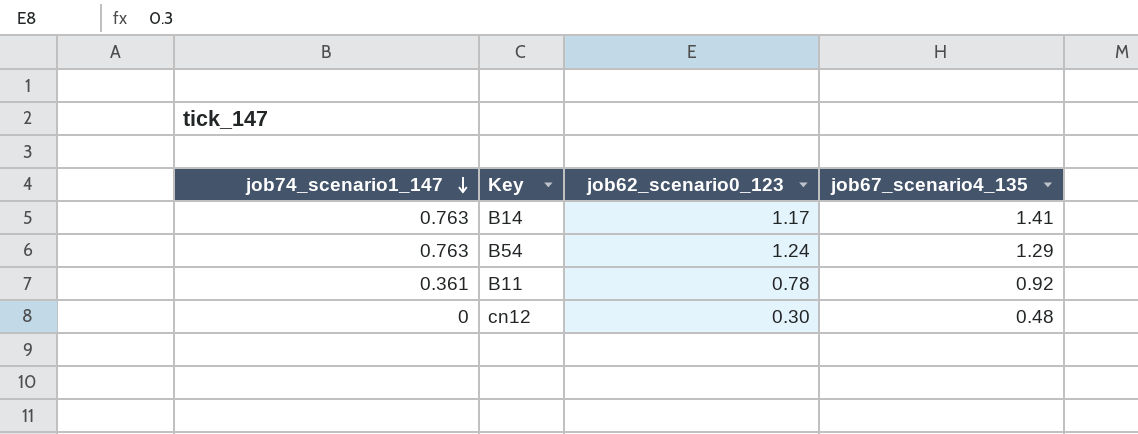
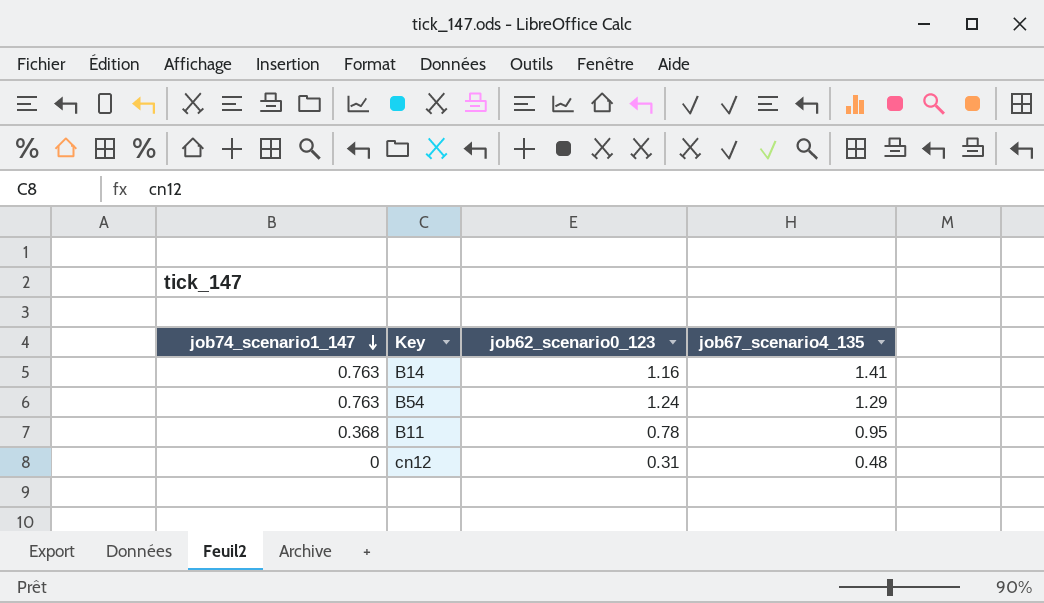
B14 | job62_scenario0_123: 1.17 -> 1.16
B11 | job74_scenario1_147: 0.361 -> 0.368
B11 | job67_scenario4_135: 0.92 -> 0.95
cn12 | job62_scenario0_123: 0.30 -> 0.31

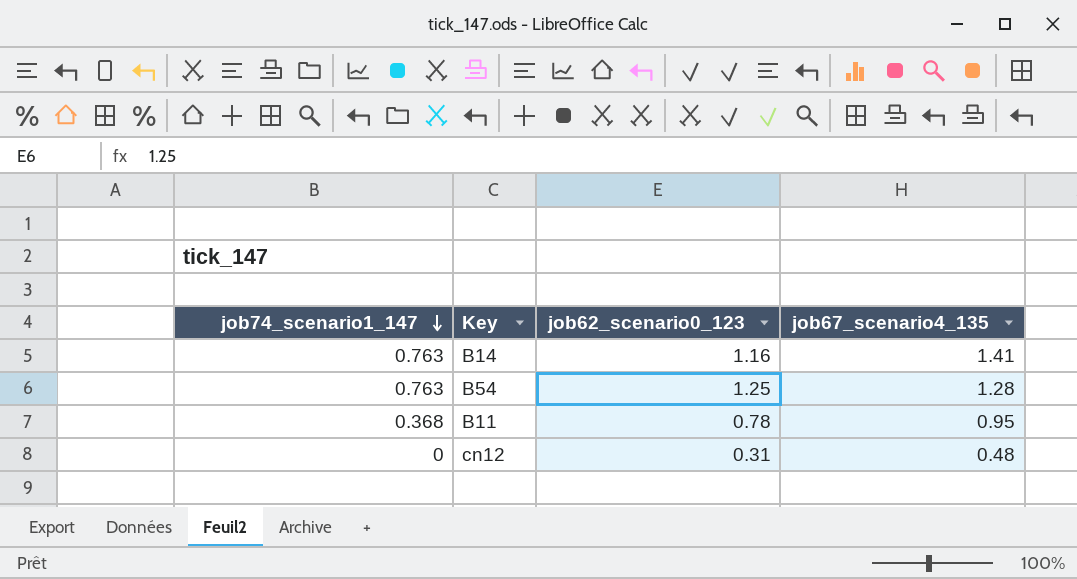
B54 | job62_scenario0_123: 1.24 -> 1.25
B54 | job67_scenario4_135: 1.29 -> 1.28

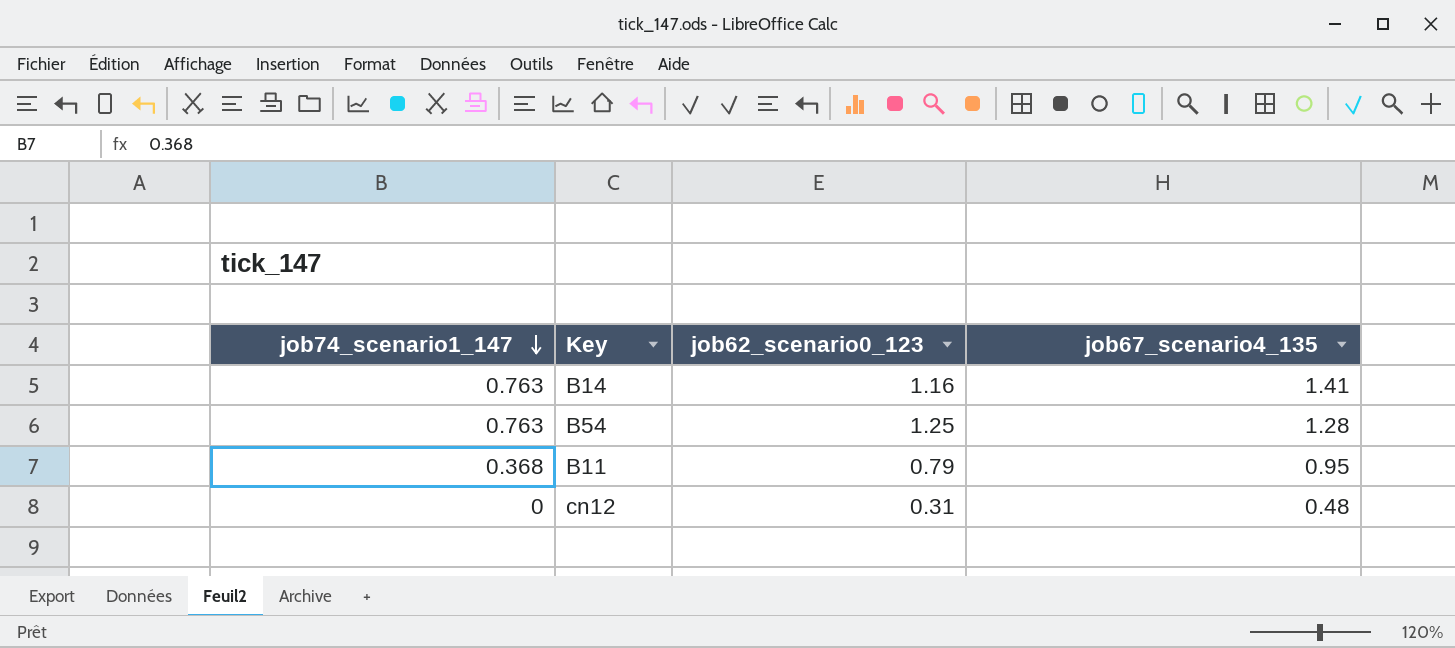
B11 | job62_scenario0_123: 0.78 -> 0.79

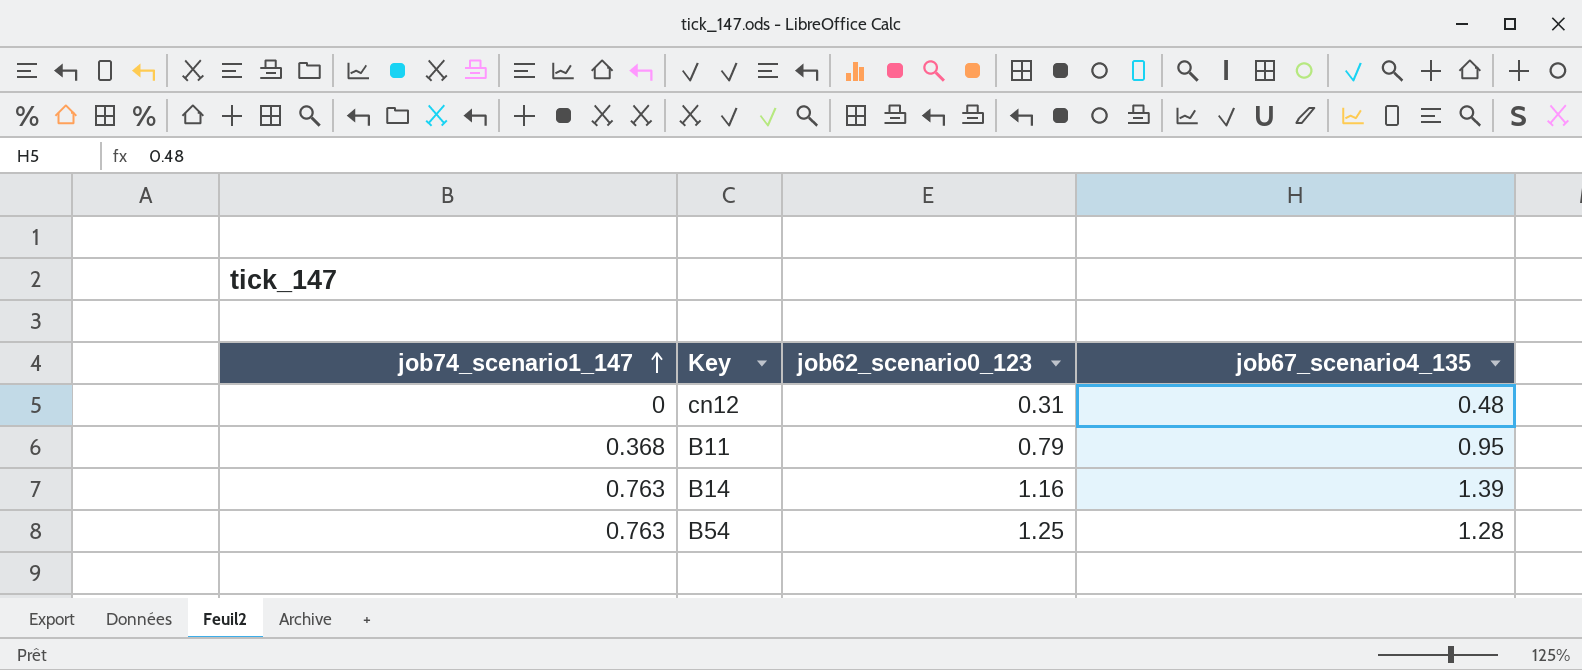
row order: job74_scenario1_147 descending -> job74_scenario1_147 ascending
B14 | job67_scenario4_135: 1.41 -> 1.39

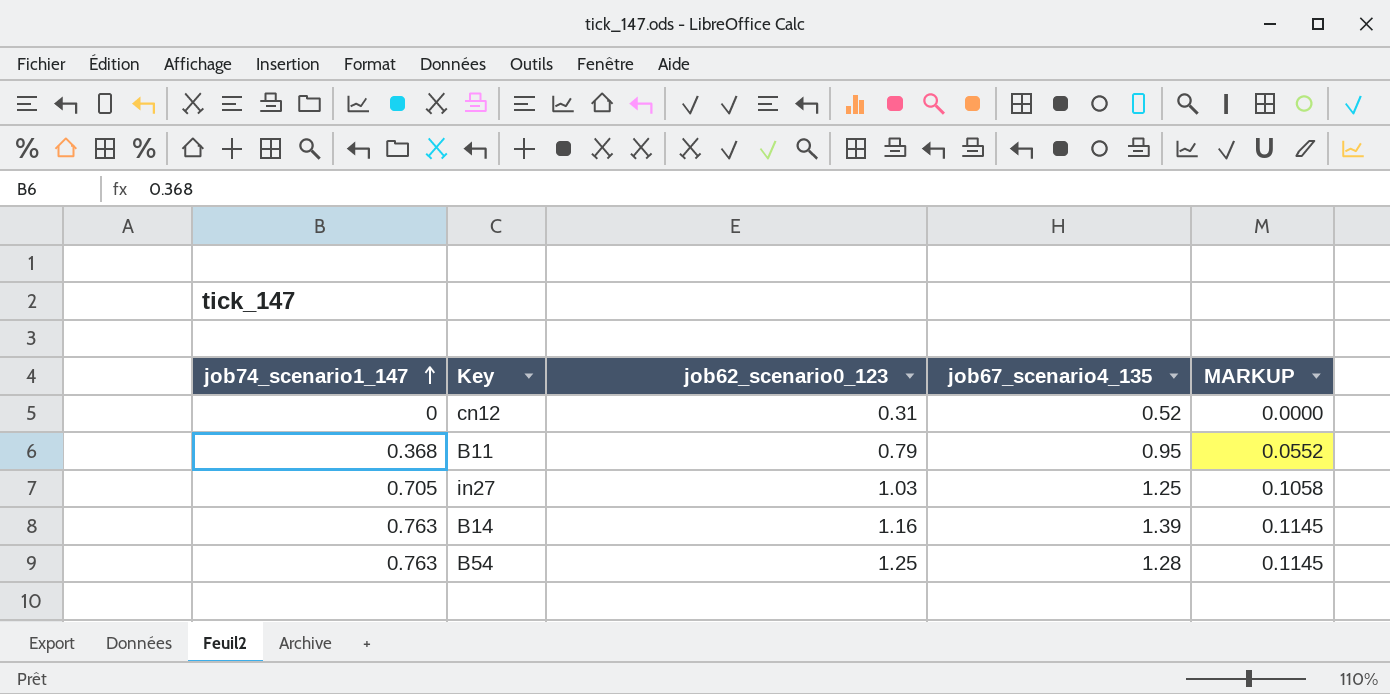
column MARKUP | formula: none -> [job74_scenario1_147] * 0.15
cn12 | job67_scenario4_135: 0.48 -> 0.52
row in27: none -> 0.705 | 1.03 | 1.25 | 0.1058

